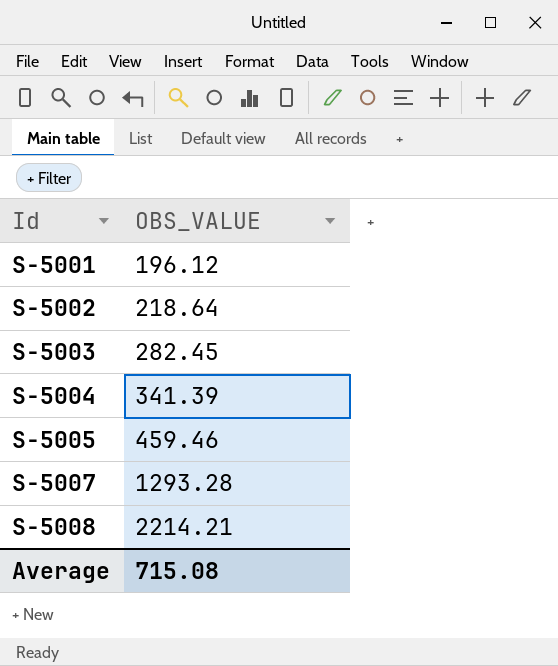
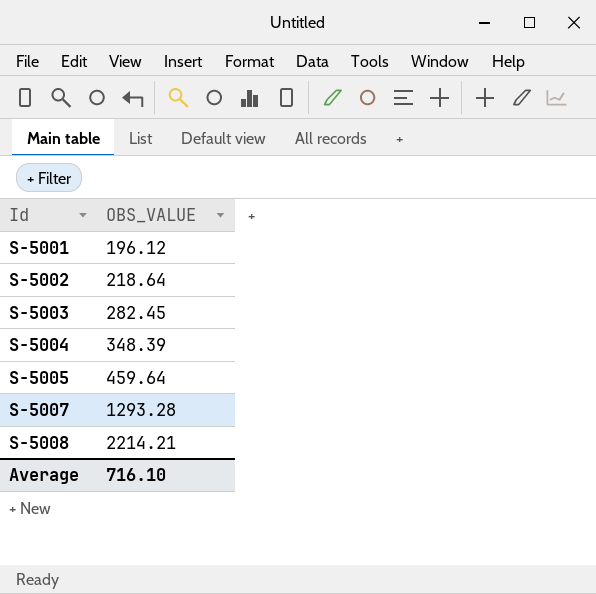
S-5004 | OBS_VALUE: 341.39 -> 348.39
S-5005 | OBS_VALUE: 459.46 -> 459.64
Average | OBS_VALUE: 715.08 -> 716.10

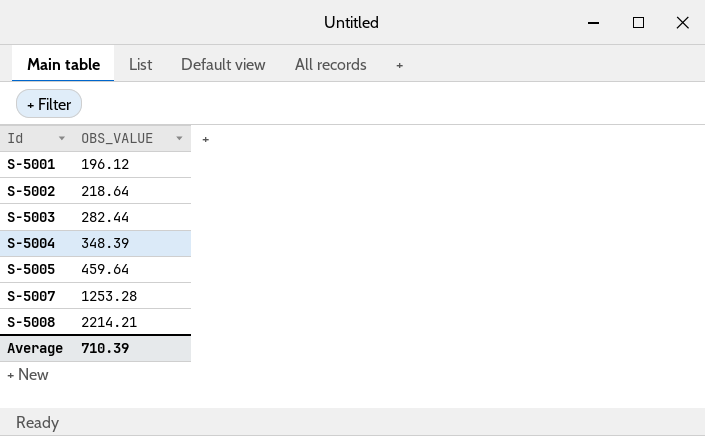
S-5003 | OBS_VALUE: 282.45 -> 282.44
S-5007 | OBS_VALUE: 1293.28 -> 1253.28
Average | OBS_VALUE: 716.10 -> 710.39

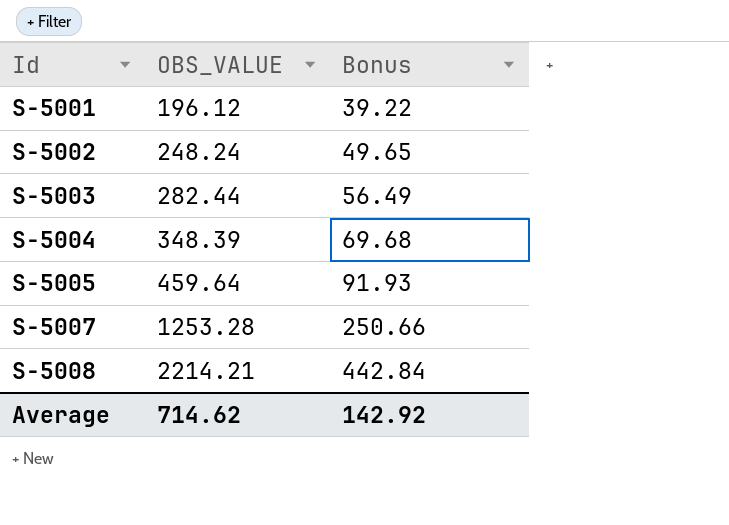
column Bonus | formula: none -> [OBS_VALUE] * 0.2
S-5002 | OBS_VALUE: 218.64 -> 248.24
Average | OBS_VALUE: 710.39 -> 714.62

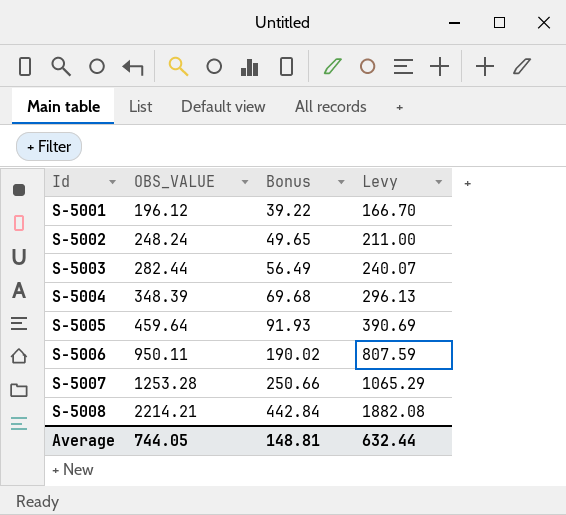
column Levy | formula: none -> [OBS_VALUE] * 0.85
row S-5006: none -> 950.11 | 190.02 | 807.59
Average | OBS_VALUE: 714.62 -> 744.05
Average | Bonus: 142.92 -> 148.81

